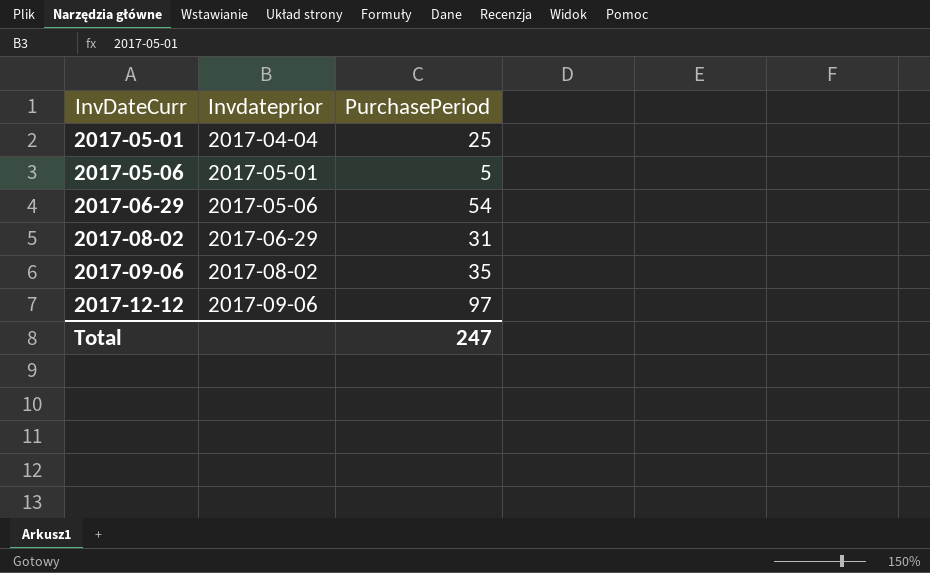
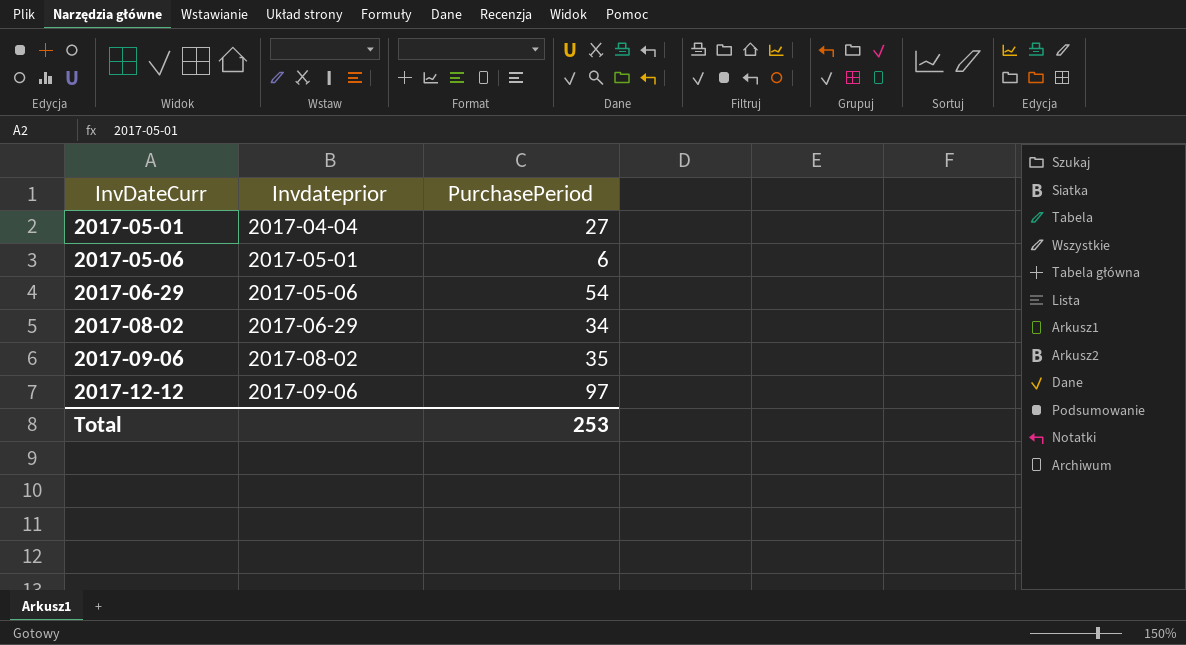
2017-05-01 | PurchasePeriod: 25 -> 27
2017-05-06 | PurchasePeriod: 5 -> 6
2017-08-02 | PurchasePeriod: 31 -> 34
Total | PurchasePeriod: 247 -> 253

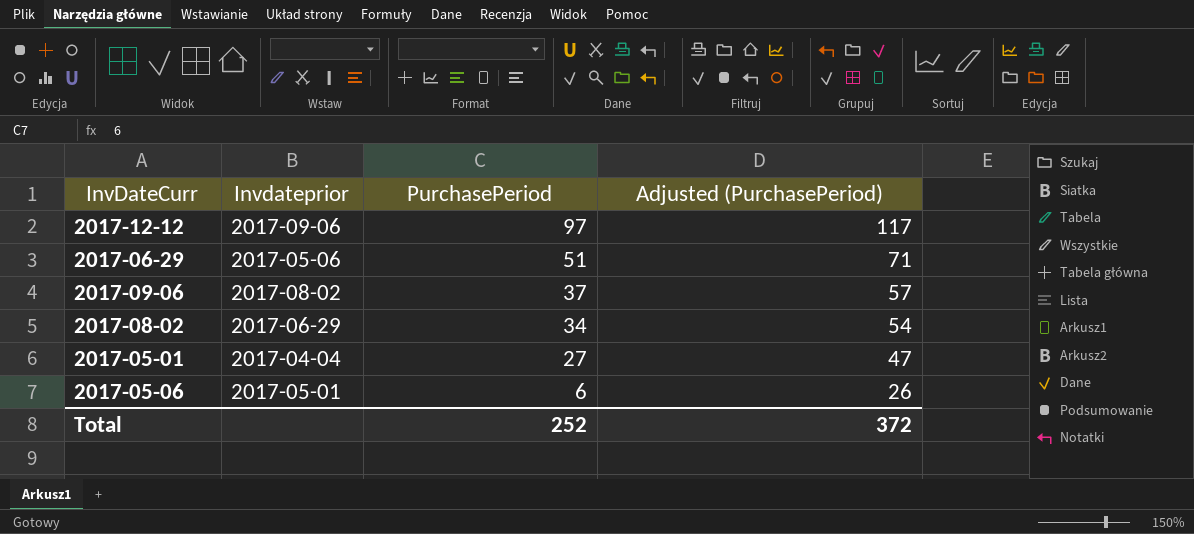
row order: InvDateCurr ascending -> PurchasePeriod descending
column Adjusted (PurchasePeriod) | formula: none -> [PurchasePeriod] + 20
2017-06-29 | PurchasePeriod: 54 -> 51
2017-09-06 | PurchasePeriod: 35 -> 37
Total | PurchasePeriod: 253 -> 252

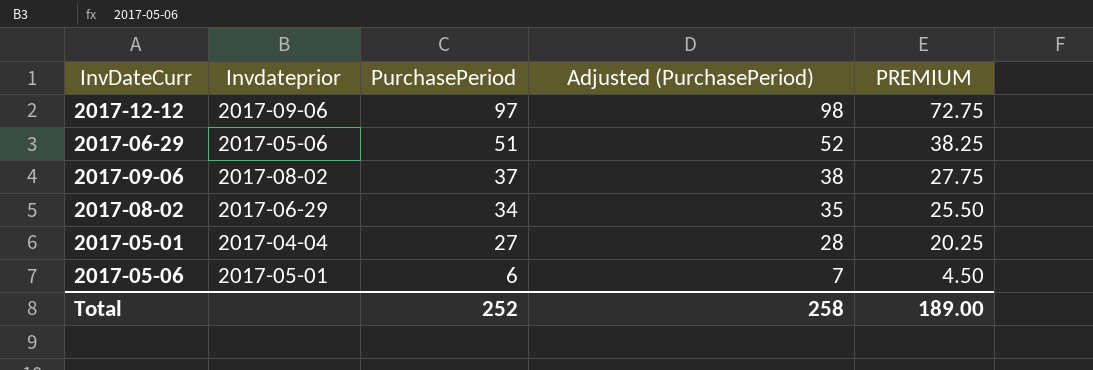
column Adjusted (PurchasePeriod) | formula: [PurchasePeriod] + 20 -> [PurchasePeriod] + 1
column PREMIUM | formula: none -> [PurchasePeriod] * 0.75
Total | Adjusted (PurchasePeriod): 372 -> 258

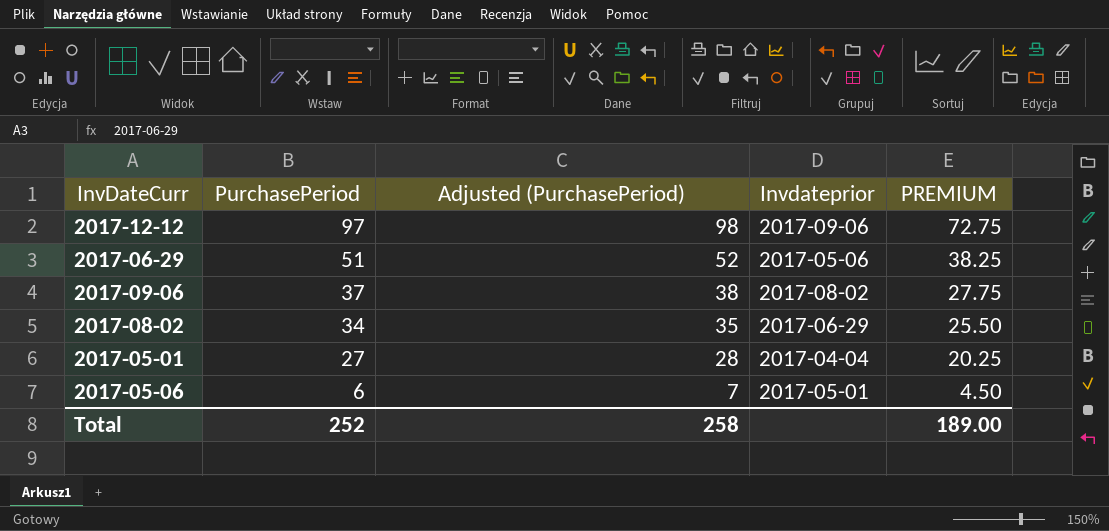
column Invdateprior | position: 2 -> 4

